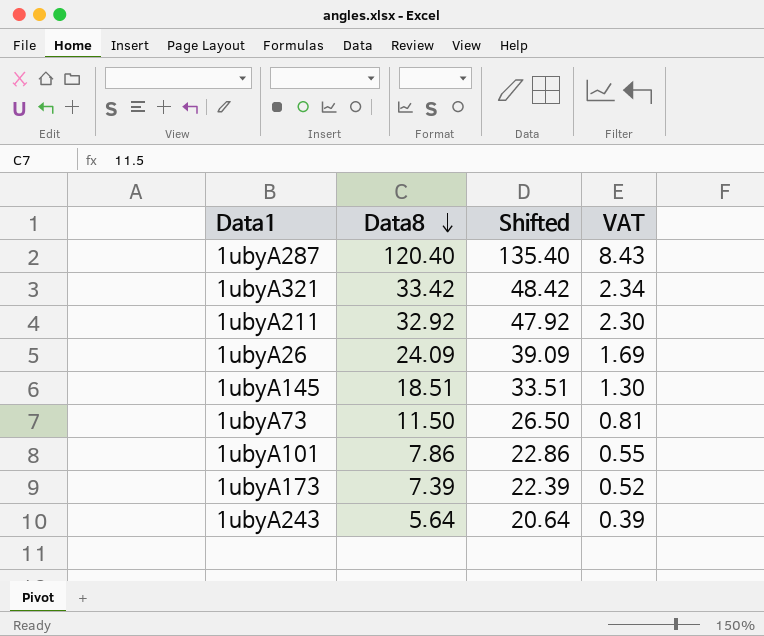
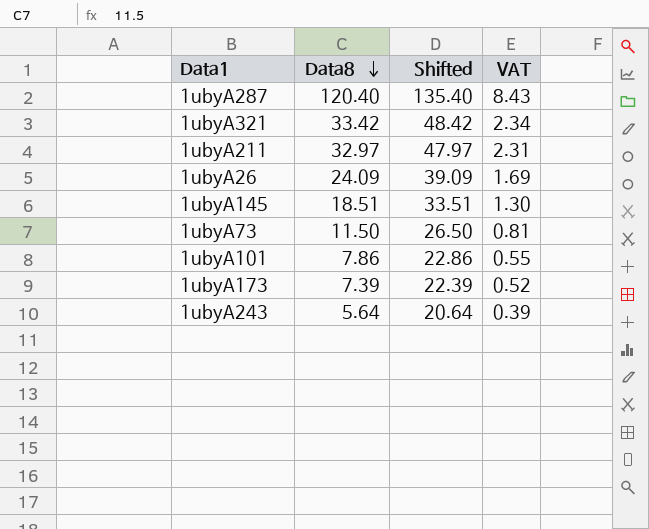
1ubyA211 | Data8: 32.92 -> 32.97
1ubyA211 | Shifted: 47.92 -> 47.97
1ubyA211 | VAT: 2.30 -> 2.31

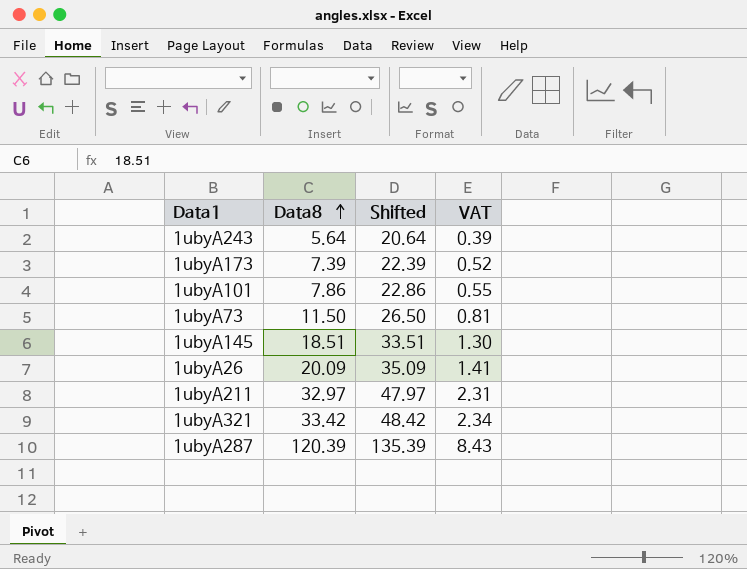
row order: Data8 descending -> Data8 ascending
1ubyA26 | Data8: 24.09 -> 20.09
1ubyA26 | Shifted: 39.09 -> 35.09
1ubyA26 | VAT: 1.69 -> 1.41
1ubyA287 | Data8: 120.40 -> 120.39
1ubyA287 | Shifted: 135.40 -> 135.39

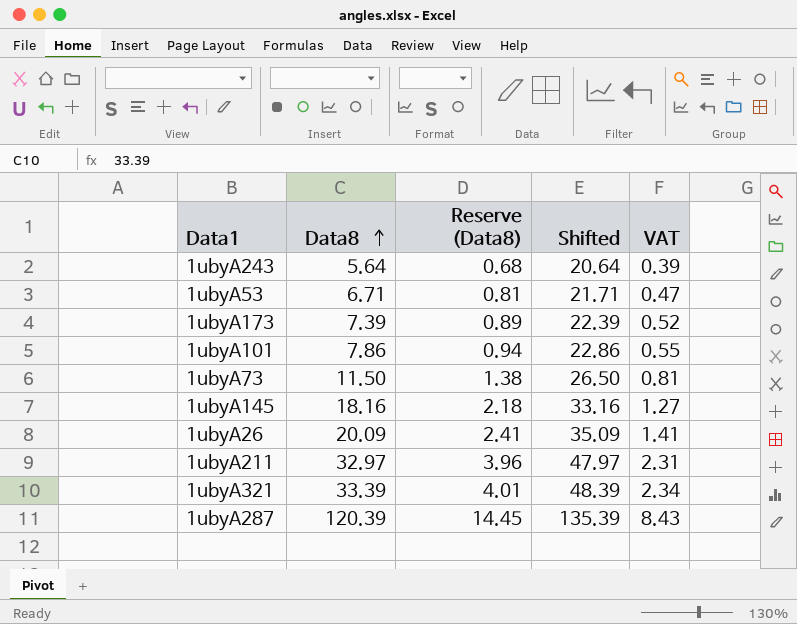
column Reserve (Data8) | formula: none -> [Data8] * 0.12
row 1ubyA53: none -> 6.71 | 0.81 | 21.71 | 0.47
1ubyA145 | Data8: 18.51 -> 18.16
1ubyA145 | Shifted: 33.51 -> 33.16
1ubyA145 | VAT: 1.30 -> 1.27
1ubyA321 | Data8: 33.42 -> 33.39
1ubyA321 | Shifted: 48.42 -> 48.39

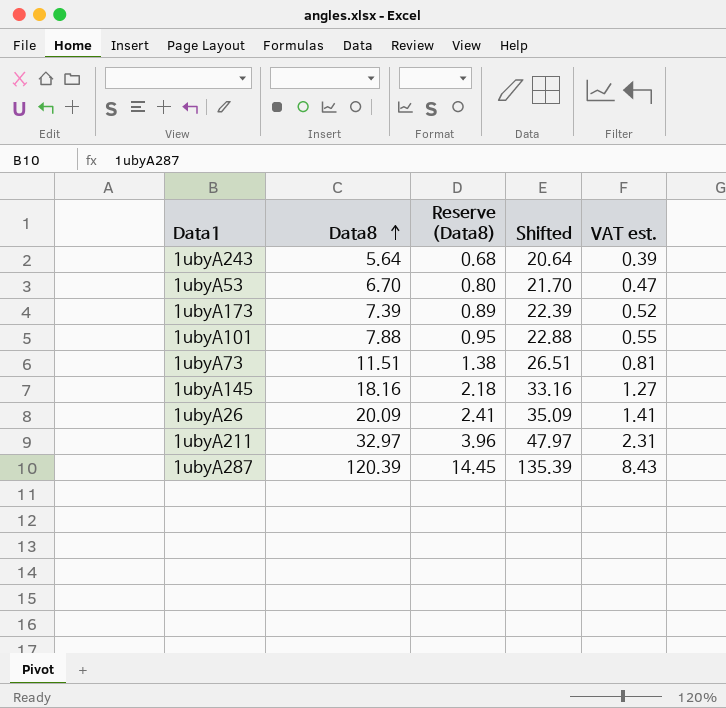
column name: VAT -> VAT est.
row 1ubyA321: 33.39 | 4.01 | 48.39 | 2.34 -> none
1ubyA53 | Data8: 6.71 -> 6.70
1ubyA53 | Reserve (Data8): 0.81 -> 0.80
1ubyA53 | Shifted: 21.71 -> 21.70
1ubyA101 | Data8: 7.86 -> 7.88
1ubyA101 | Reserve (Data8): 0.94 -> 0.95
1ubyA101 | Shifted: 22.86 -> 22.88
1ubyA73 | Data8: 11.50 -> 11.51
1ubyA73 | Shifted: 26.50 -> 26.51

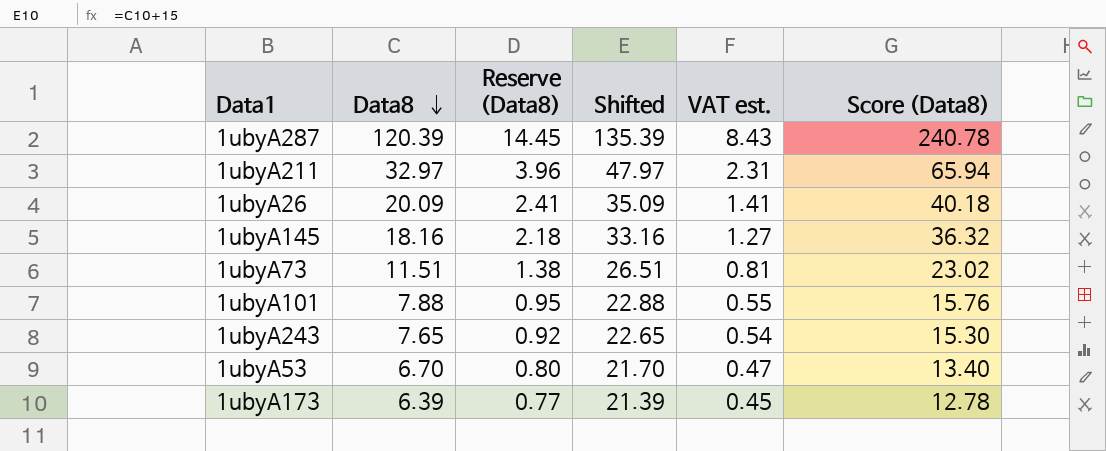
row order: Data8 ascending -> Data8 descending
column Score (Data8) | formula: none -> [Data8] * 2
1ubyA243 | Data8: 5.64 -> 7.65
1ubyA243 | Reserve (Data8): 0.68 -> 0.92
1ubyA243 | Shifted: 20.64 -> 22.65
1ubyA243 | VAT est.: 0.39 -> 0.54
1ubyA173 | Data8: 7.39 -> 6.39
1ubyA173 | Reserve (Data8): 0.89 -> 0.77
1ubyA173 | Shifted: 22.39 -> 21.39
1ubyA173 | VAT est.: 0.52 -> 0.45

